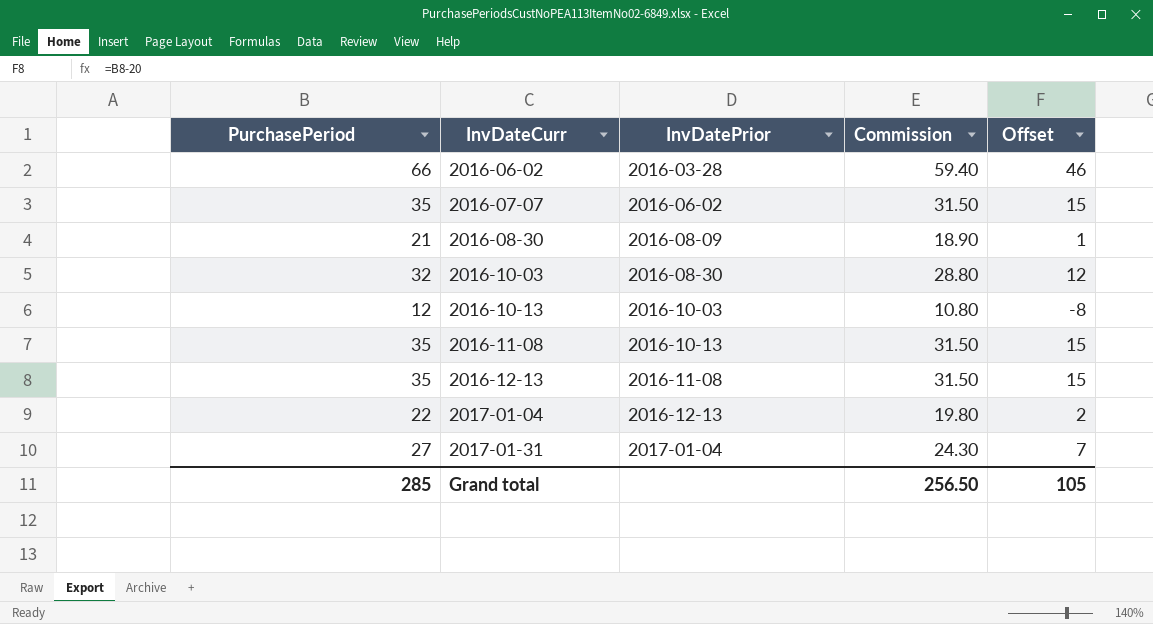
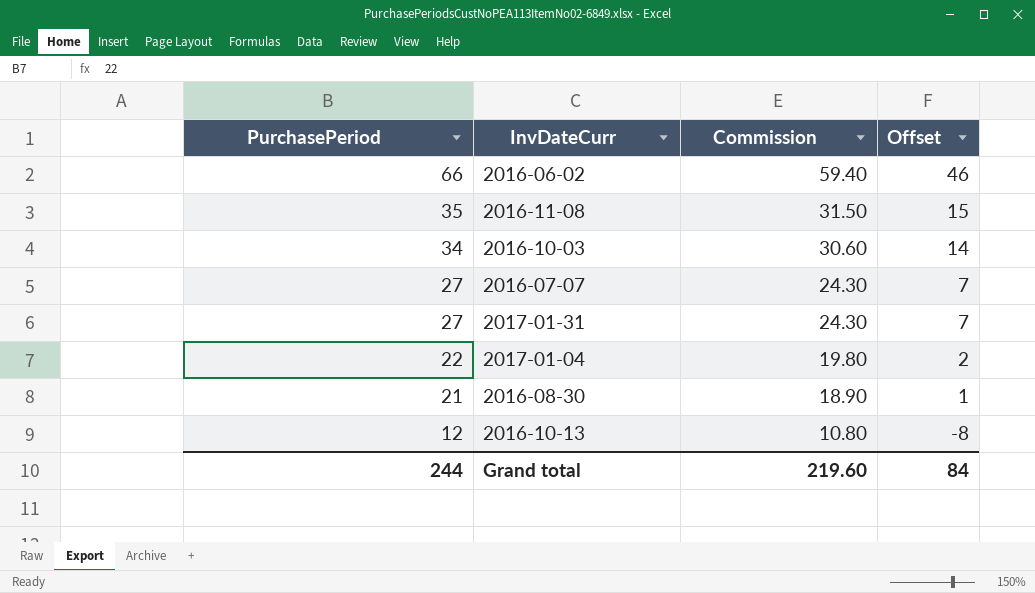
row order: InvDateCurr ascending -> PurchasePeriod descending
column InvDatePrior | position: 3 -> none
row 2016-12-13: 35 | 2016-11-08 | 31.50 | 15 -> none
2016-10-03 | PurchasePeriod: 32 -> 34
2016-10-03 | Commission: 28.80 -> 30.60
2016-10-03 | Offset: 12 -> 14
2016-07-07 | PurchasePeriod: 35 -> 27
2016-07-07 | Commission: 31.50 -> 24.30
2016-07-07 | Offset: 15 -> 7
Grand total | PurchasePeriod: 285 -> 244
Grand total | Commission: 256.50 -> 219.60
Grand total | Offset: 105 -> 84

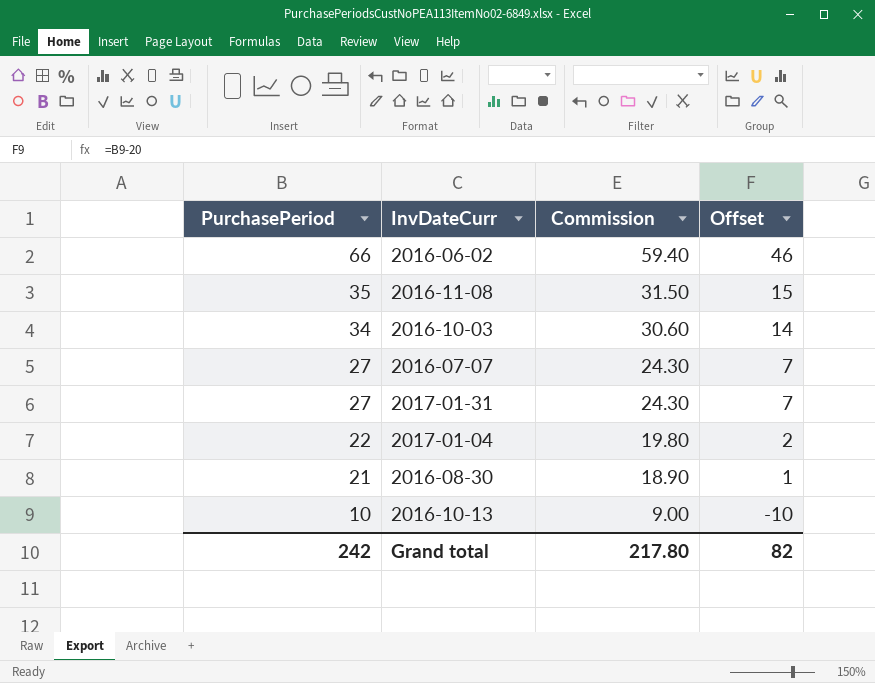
2016-10-13 | PurchasePeriod: 12 -> 10
2016-10-13 | Commission: 10.80 -> 9.00
2016-10-13 | Offset: -8 -> -10
Grand total | PurchasePeriod: 244 -> 242
Grand total | Commission: 219.60 -> 217.80
Grand total | Offset: 84 -> 82

